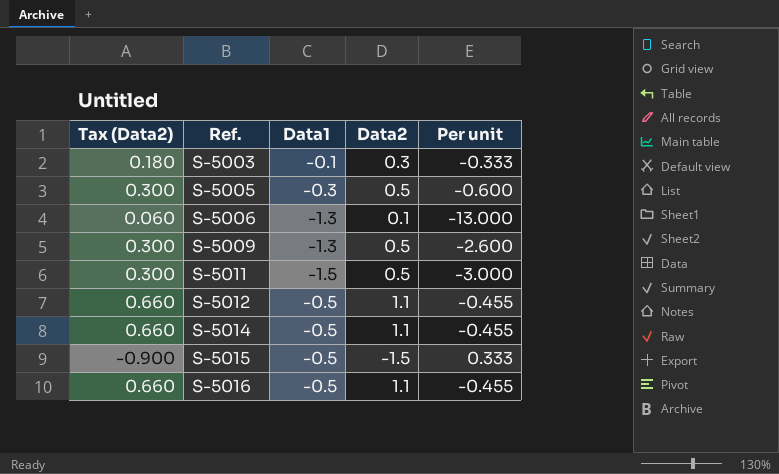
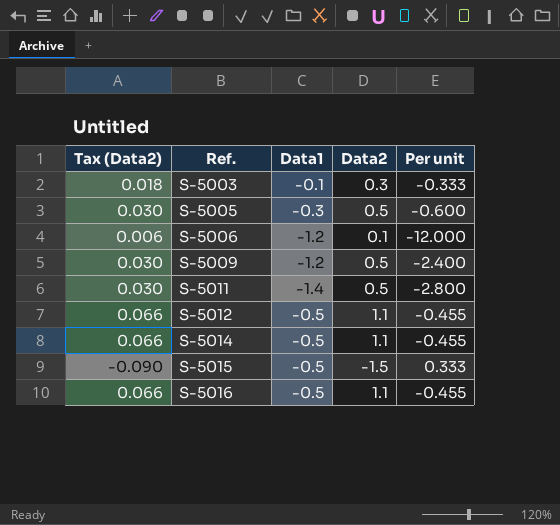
column Tax (Data2) | formula: [Data2] * 0.6 -> [Data2] * 0.06
S-5006 | Data1: -1.3 -> -1.2
S-5006 | Per unit: -13.000 -> -12.000
S-5009 | Data1: -1.3 -> -1.2
S-5009 | Per unit: -2.600 -> -2.400
S-5011 | Data1: -1.5 -> -1.4
S-5011 | Per unit: -3.000 -> -2.800

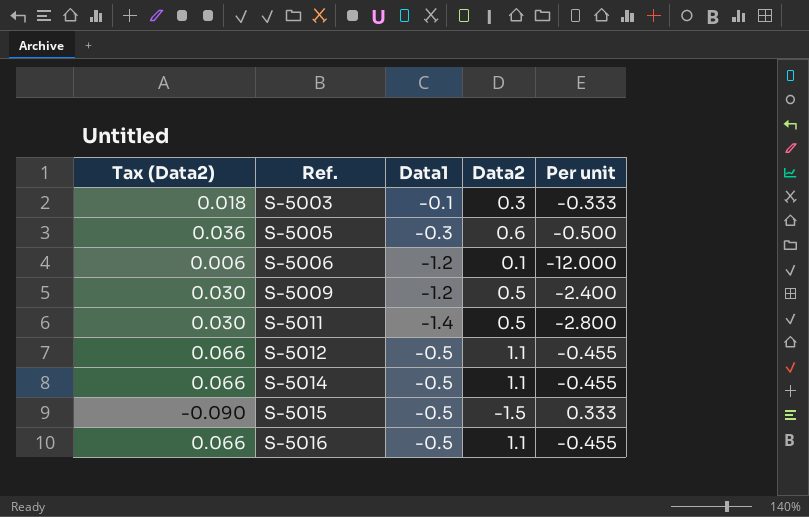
S-5005 | Tax (Data2): 0.030 -> 0.036
S-5005 | Data2: 0.5 -> 0.6
S-5005 | Per unit: -0.600 -> -0.500

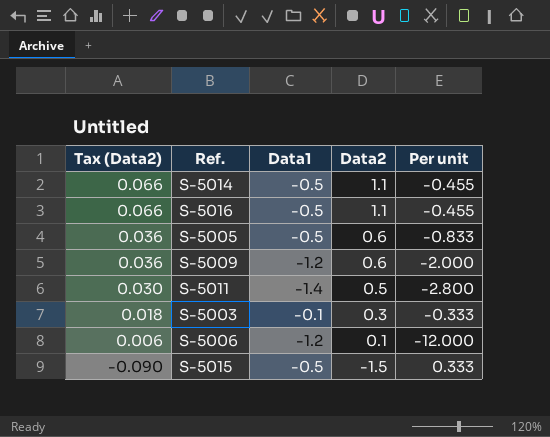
row order: Ref. ascending -> Tax (Data2) descending
row S-5012: 0.066 | -0.5 | 1.1 | -0.455 -> none
S-5005 | Data1: -0.3 -> -0.5
S-5005 | Per unit: -0.500 -> -0.833
S-5009 | Tax (Data2): 0.030 -> 0.036
S-5009 | Data2: 0.5 -> 0.6
S-5009 | Per unit: -2.400 -> -2.000

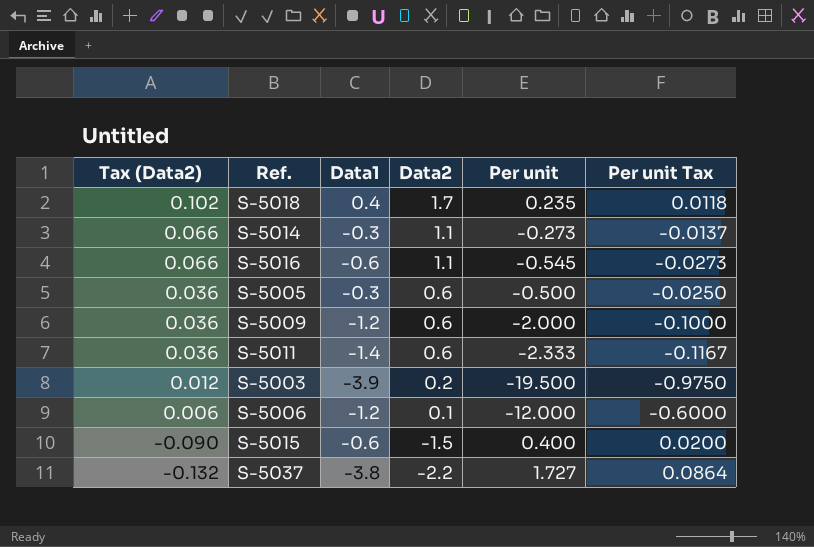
column Per unit Tax | formula: none -> [Per unit] * 0.05
row S-5018: none -> 0.102 | 0.4 | 1.7 | 0.235 | 0.0118
S-5014 | Data1: -0.5 -> -0.3
S-5014 | Per unit: -0.455 -> -0.273
S-5016 | Data1: -0.5 -> -0.6
S-5016 | Per unit: -0.455 -> -0.545
S-5005 | Data1: -0.5 -> -0.3
S-5005 | Per unit: -0.833 -> -0.500
S-5011 | Tax (Data2): 0.030 -> 0.036
S-5011 | Data2: 0.5 -> 0.6
S-5011 | Per unit: -2.800 -> -2.333
S-5003 | Tax (Data2): 0.018 -> 0.012
S-5003 | Data1: -0.1 -> -3.9
S-5003 | Data2: 0.3 -> 0.2
S-5003 | Per unit: -0.333 -> -19.500
S-5015 | Data1: -0.5 -> -0.6
S-5015 | Per unit: 0.333 -> 0.400
row S-5037: none -> -0.132 | -3.8 | -2.2 | 1.727 | 0.0864

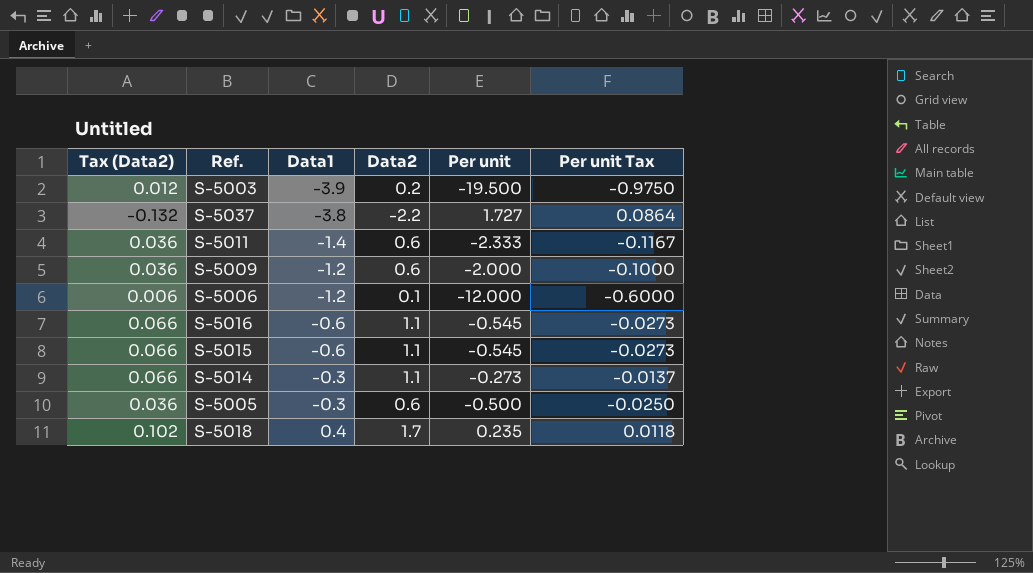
row order: Tax (Data2) descending -> Data1 ascending
S-5015 | Tax (Data2): -0.090 -> 0.066
S-5015 | Data2: -1.5 -> 1.1
S-5015 | Per unit: 0.400 -> -0.545
S-5015 | Per unit Tax: 0.0200 -> -0.0273

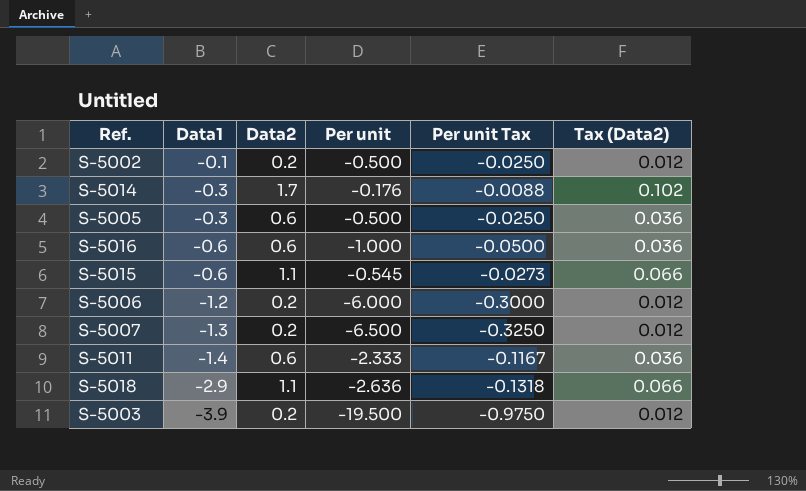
row order: Data1 ascending -> Data1 descending
column Tax (Data2) | position: 1 -> 6
row S-5037: -0.132 | -3.8 | -2.2 | 1.727 | 0.0864 -> none
row S-5009: 0.036 | -1.2 | 0.6 | -2.000 | -0.1000 -> none
row S-5002: none -> -0.1 | 0.2 | -0.500 | -0.0250 | 0.012
S-5014 | Data2: 1.1 -> 1.7
S-5014 | Per unit: -0.273 -> -0.176
S-5014 | Per unit Tax: -0.0137 -> -0.0088
S-5014 | Tax (Data2): 0.066 -> 0.102
S-5016 | Data2: 1.1 -> 0.6
S-5016 | Per unit: -0.545 -> -1.000
S-5016 | Per unit Tax: -0.0273 -> -0.0500
S-5016 | Tax (Data2): 0.066 -> 0.036
S-5006 | Data2: 0.1 -> 0.2
S-5006 | Per unit: -12.000 -> -6.000
S-5006 | Per unit Tax: -0.6000 -> -0.3000
S-5006 | Tax (Data2): 0.006 -> 0.012
row S-5007: none -> -1.3 | 0.2 | -6.500 | -0.3250 | 0.012
S-5018 | Data1: 0.4 -> -2.9
S-5018 | Data2: 1.7 -> 1.1
S-5018 | Per unit: 0.235 -> -2.636
S-5018 | Per unit Tax: 0.0118 -> -0.1318
S-5018 | Tax (Data2): 0.102 -> 0.066

